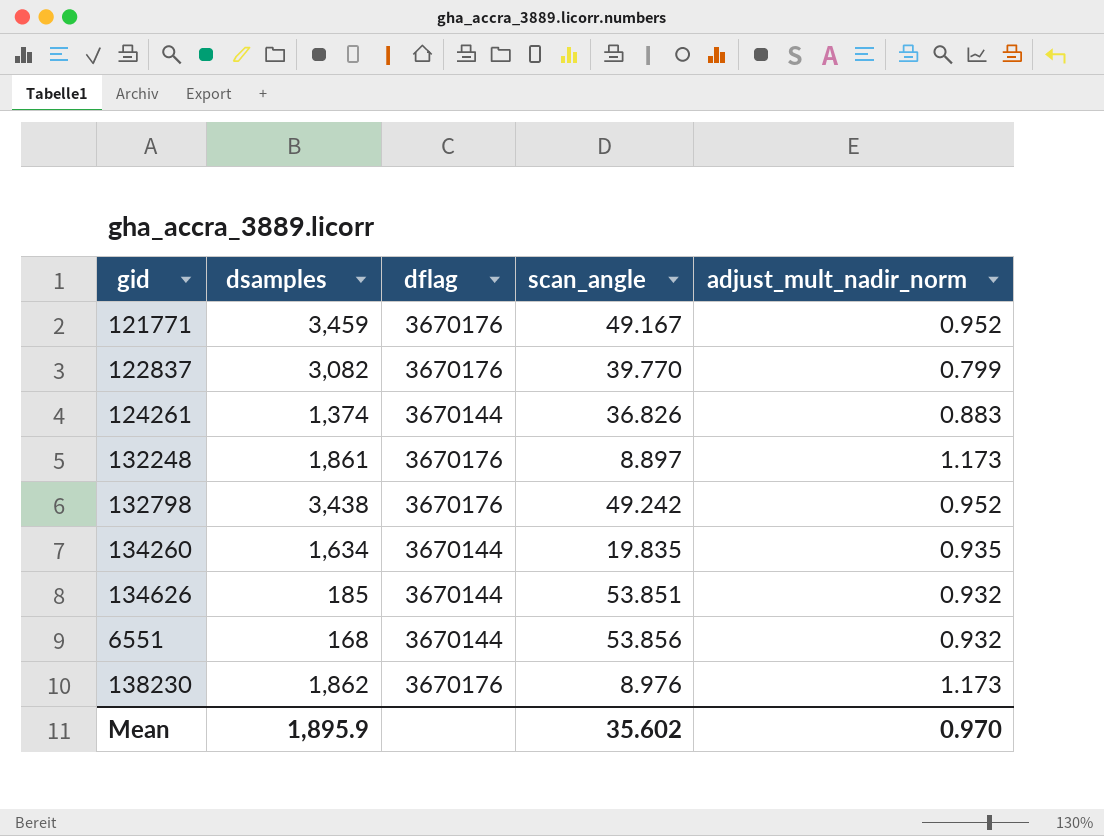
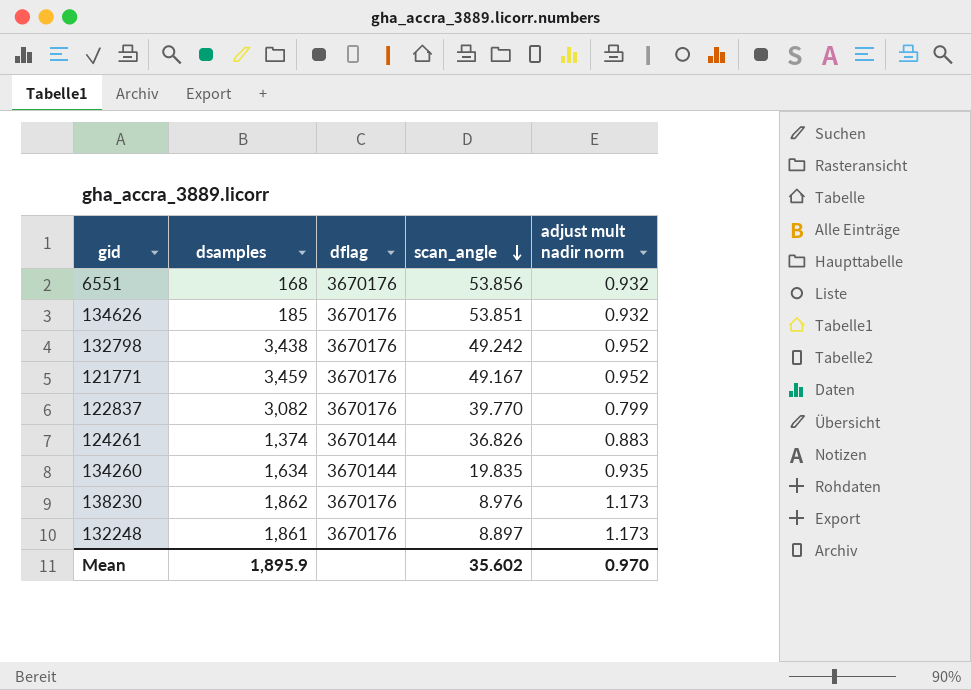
row order: none -> scan_angle descending
column name: adjust_mult_nadir_norm -> adjust mult nadir norm
6551 | dflag: 3670144 -> 3670176
134626 | dflag: 3670144 -> 3670176

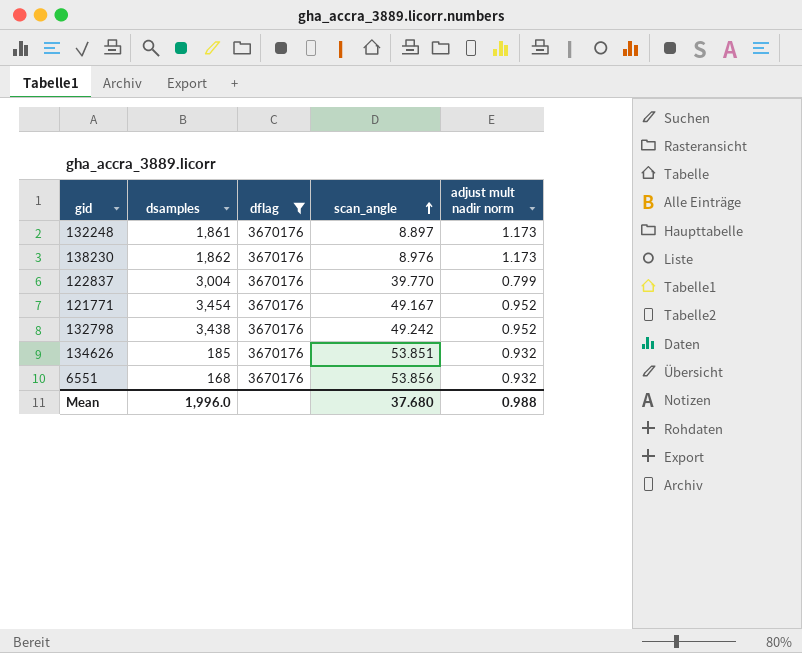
filter: none -> dflag = 3670176
row order: scan_angle descending -> scan_angle ascending
122837 | dsamples: 3,082 -> 3,004
121771 | dsamples: 3,459 -> 3,454
Mean | dsamples: 1,895.9 -> 1,996.0
Mean | scan_angle: 35.602 -> 37.680
Mean | adjust mult nadir norm: 0.970 -> 0.988

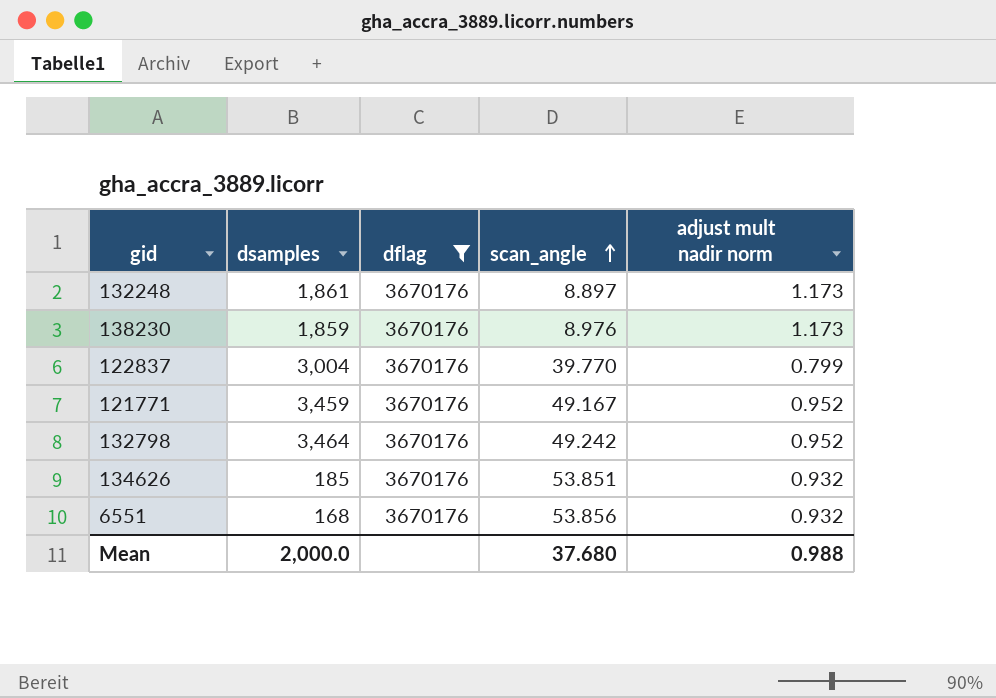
138230 | dsamples: 1,862 -> 1,859
121771 | dsamples: 3,454 -> 3,459
132798 | dsamples: 3,438 -> 3,464
Mean | dsamples: 1,996.0 -> 2,000.0

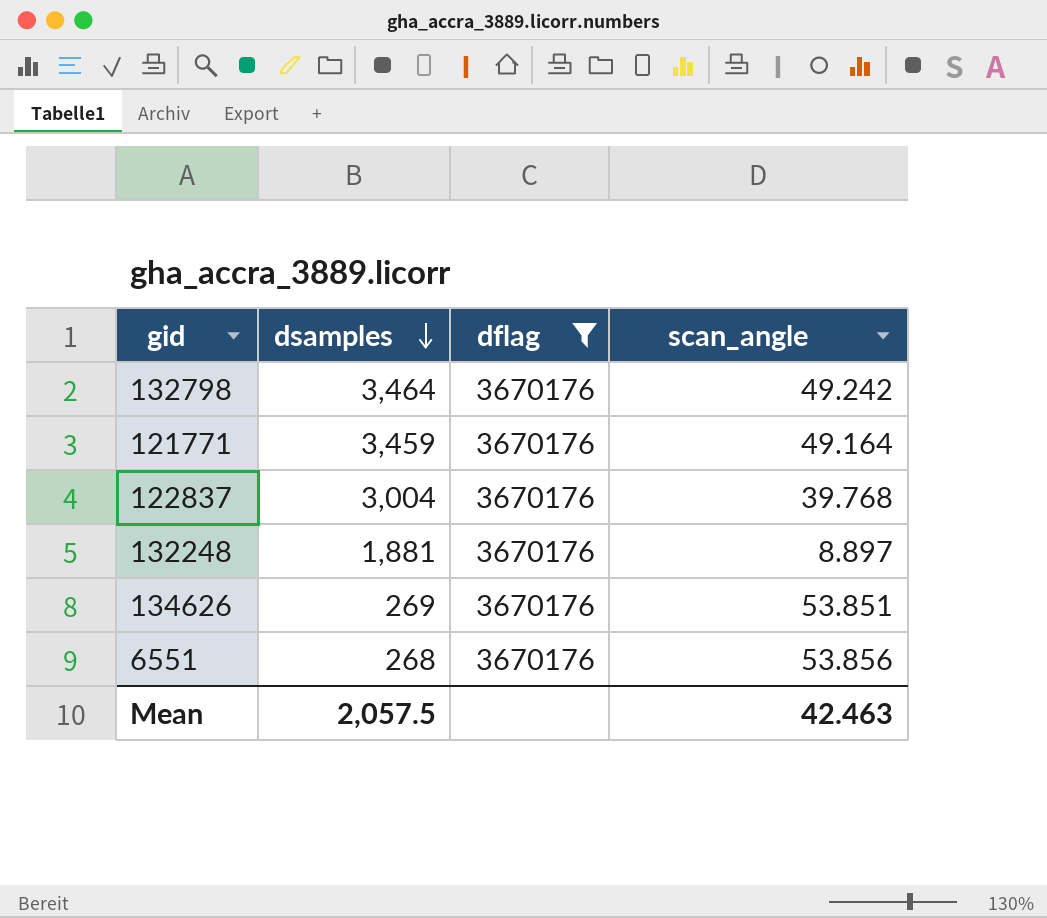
row order: scan_angle ascending -> dsamples descending
column adjust mult nadir norm | position: 5 -> none
row 138230: 1,859 | 3670176 | 8.976 | 1.173 -> none
121771 | scan_angle: 49.167 -> 49.164
122837 | scan_angle: 39.770 -> 39.768
132248 | dsamples: 1,861 -> 1,881
134626 | dsamples: 185 -> 269
6551 | dsamples: 168 -> 268
Mean | dsamples: 2,000.0 -> 2,057.5
Mean | scan_angle: 37.680 -> 42.463

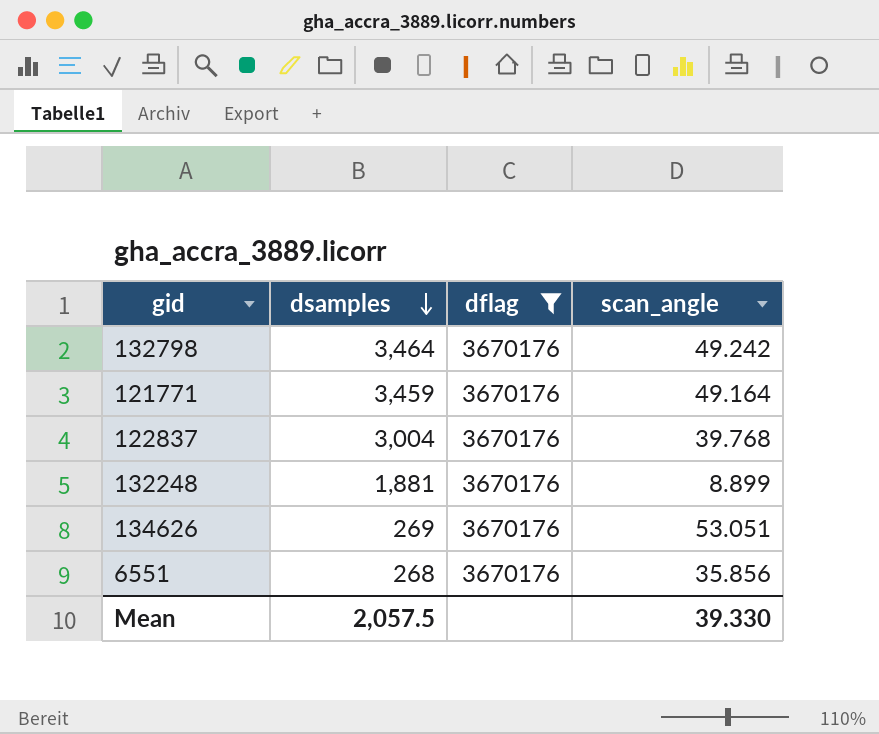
132248 | scan_angle: 8.897 -> 8.899
134626 | scan_angle: 53.851 -> 53.051
6551 | scan_angle: 53.856 -> 35.856
Mean | scan_angle: 42.463 -> 39.330

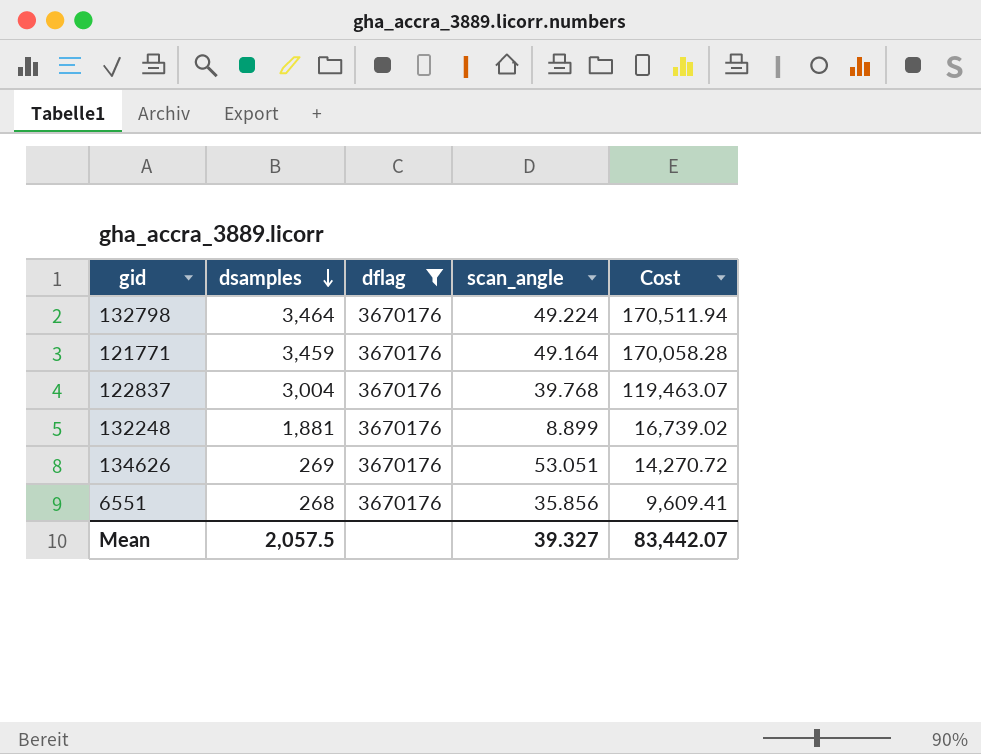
column Cost | formula: none -> [dsamples] * [scan_angle]
132798 | scan_angle: 49.242 -> 49.224
Mean | scan_angle: 39.330 -> 39.327

